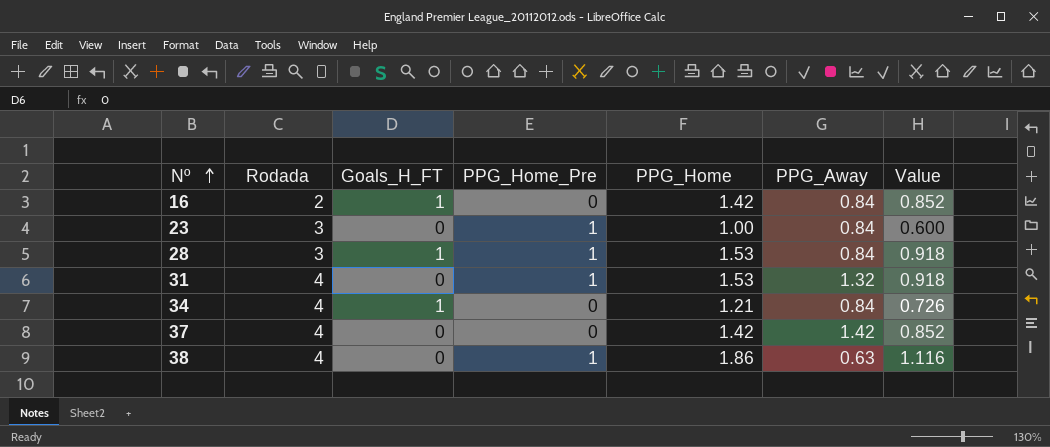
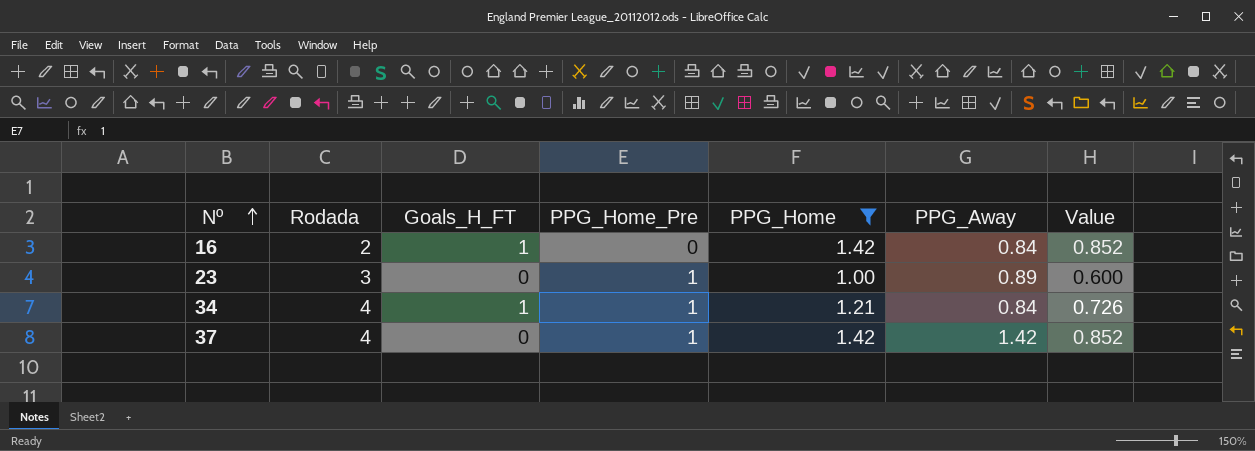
filter: none -> PPG_Home <= 1.42
23 | PPG_Away: 0.84 -> 0.89
34 | PPG_Home_Pre: 0 -> 1
37 | PPG_Home_Pre: 0 -> 1

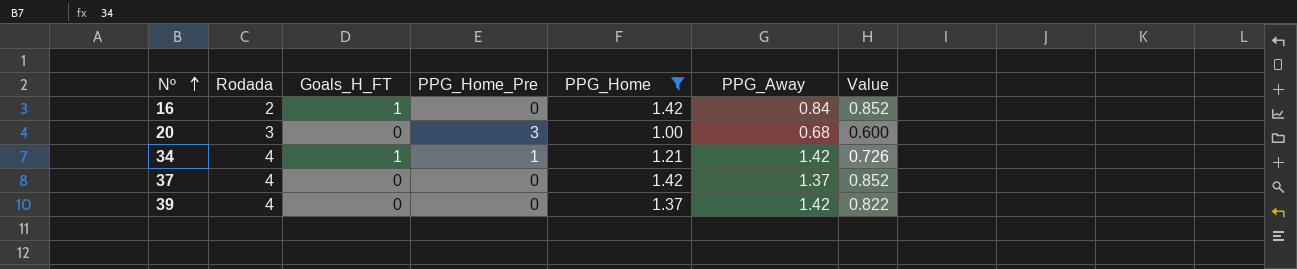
row 23: 3 | 0 | 1 | 1.00 | 0.89 | 0.600 -> none
row 20: none -> 3 | 0 | 3 | 1.00 | 0.68 | 0.600
34 | PPG_Away: 0.84 -> 1.42
37 | PPG_Home_Pre: 1 -> 0
37 | PPG_Away: 1.42 -> 1.37
row 39: none -> 4 | 0 | 0 | 1.37 | 1.42 | 0.822

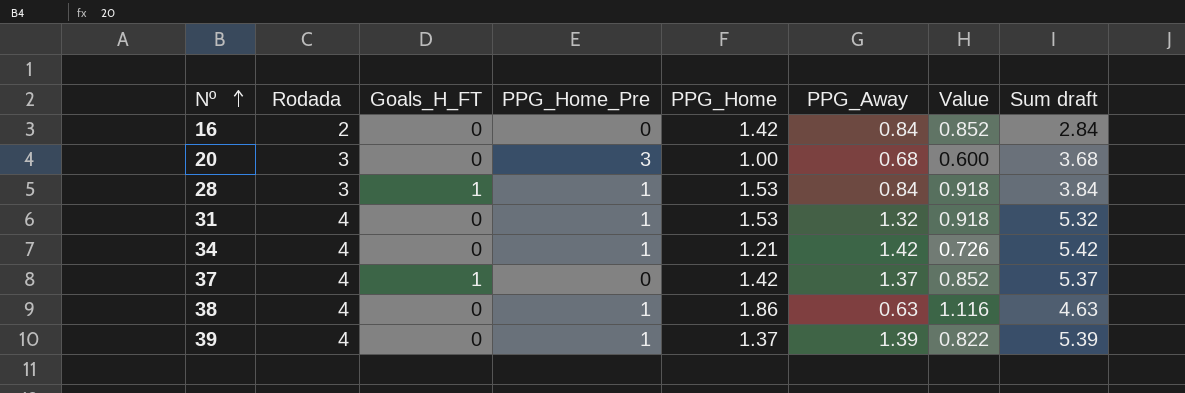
filter: PPG_Home <= 1.42 -> none
column Sum draft | formula: none -> [Rodada] + [PPG_Away]
16 | Goals_H_FT: 1 -> 0
34 | Goals_H_FT: 1 -> 0
37 | Goals_H_FT: 0 -> 1
39 | PPG_Home_Pre: 0 -> 1
39 | PPG_Away: 1.42 -> 1.39

